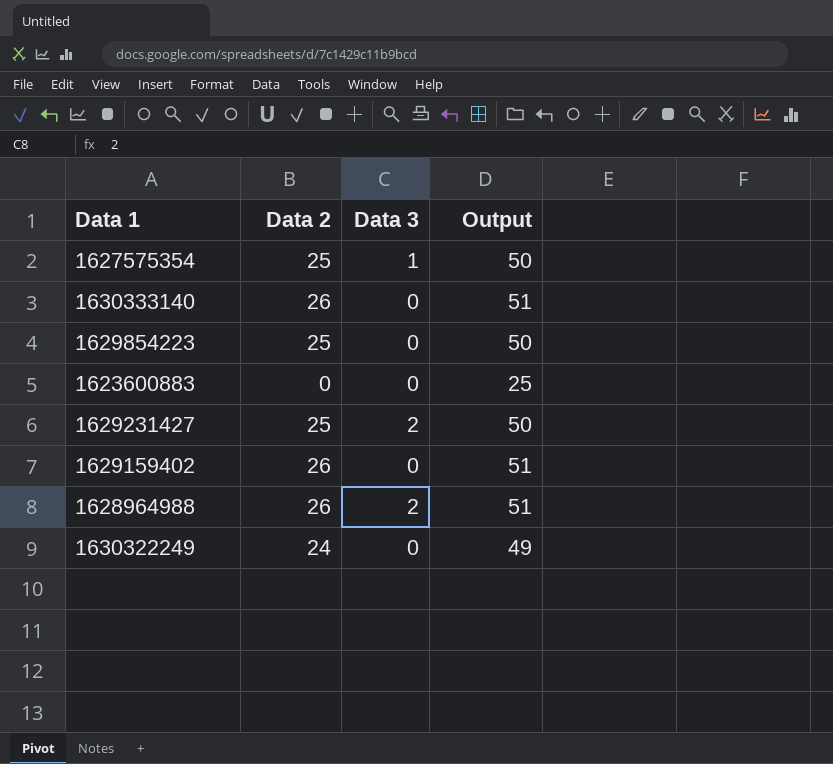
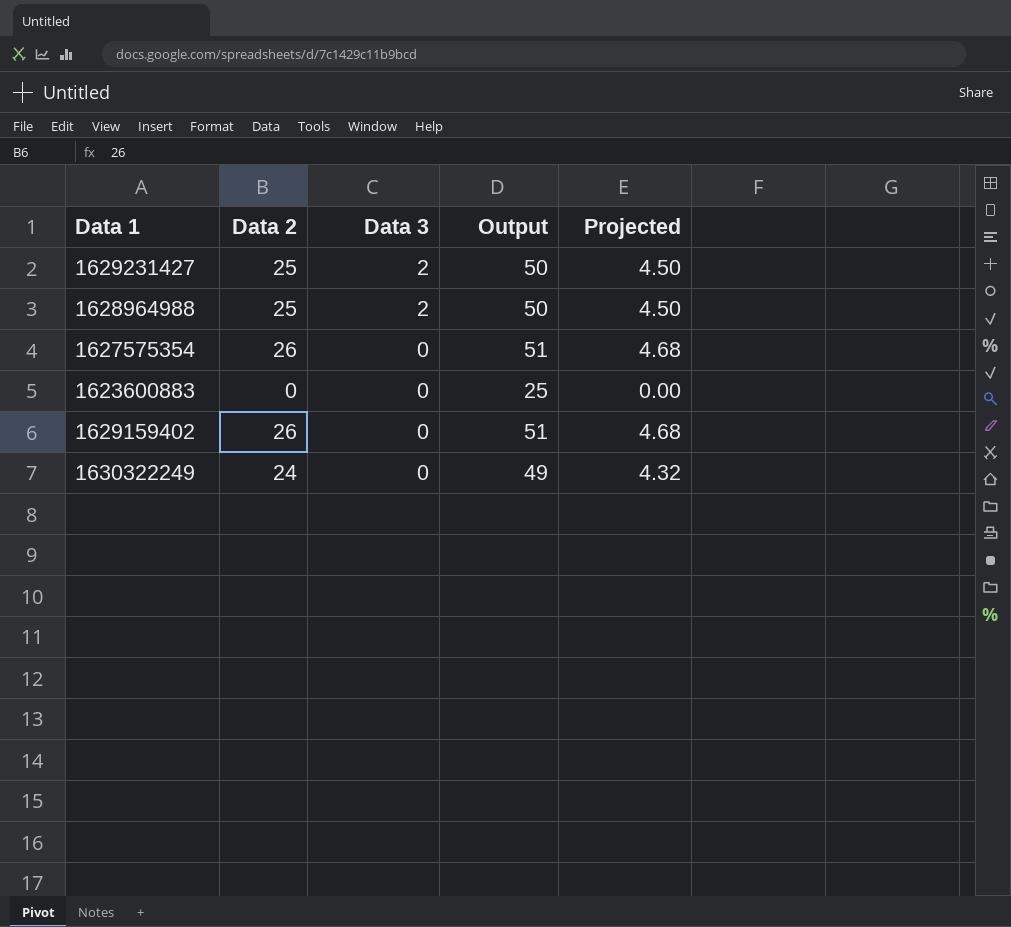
row order: none -> Data 3 descending
column Projected | formula: none -> [Data 2] * 0.18
row 1630333140: 26 | 0 | 51 -> none
row 1629854223: 25 | 0 | 50 -> none
1628964988 | Data 2: 26 -> 25
1628964988 | Output: 51 -> 50
1627575354 | Data 2: 25 -> 26
1627575354 | Data 3: 1 -> 0
1627575354 | Output: 50 -> 51

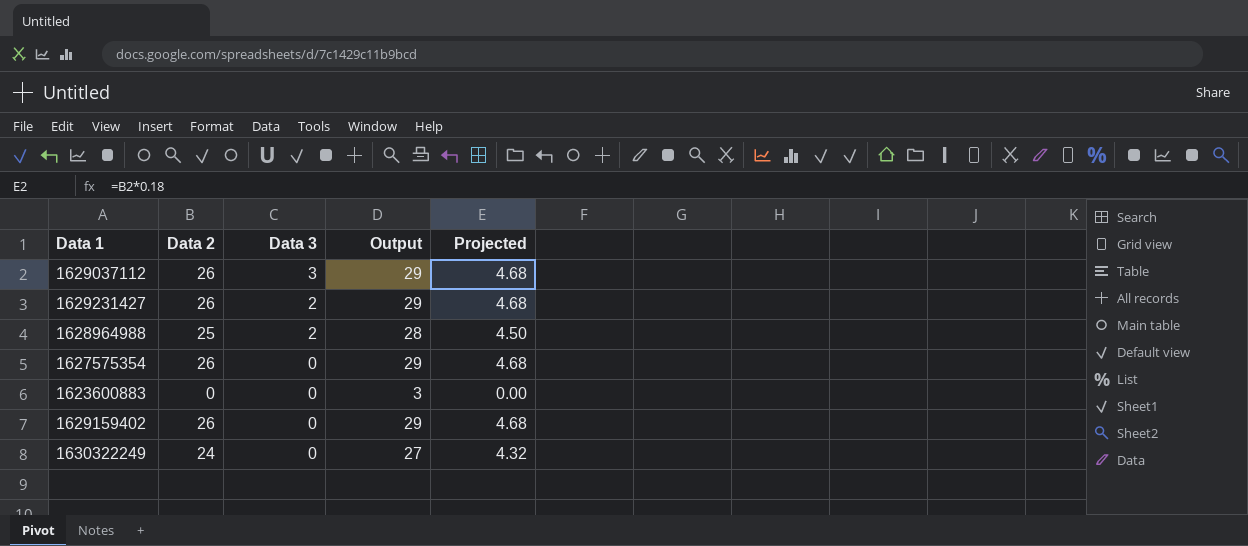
column Output | formula: [Data 2] + 25 -> [Data 2] + 3
row 1629037112: none -> 26 | 3 | 29 | 4.68
1629231427 | Data 2: 25 -> 26
1629231427 | Projected: 4.50 -> 4.68

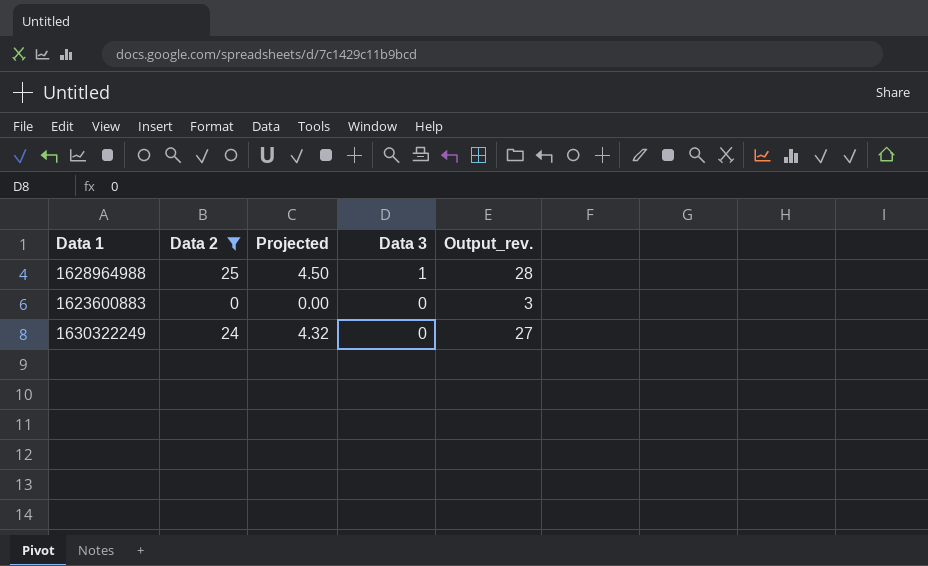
filter: none -> Data 2 != 26
column Projected | position: 5 -> 3
column name: Output -> Output_rev.
1628964988 | Data 3: 2 -> 1

